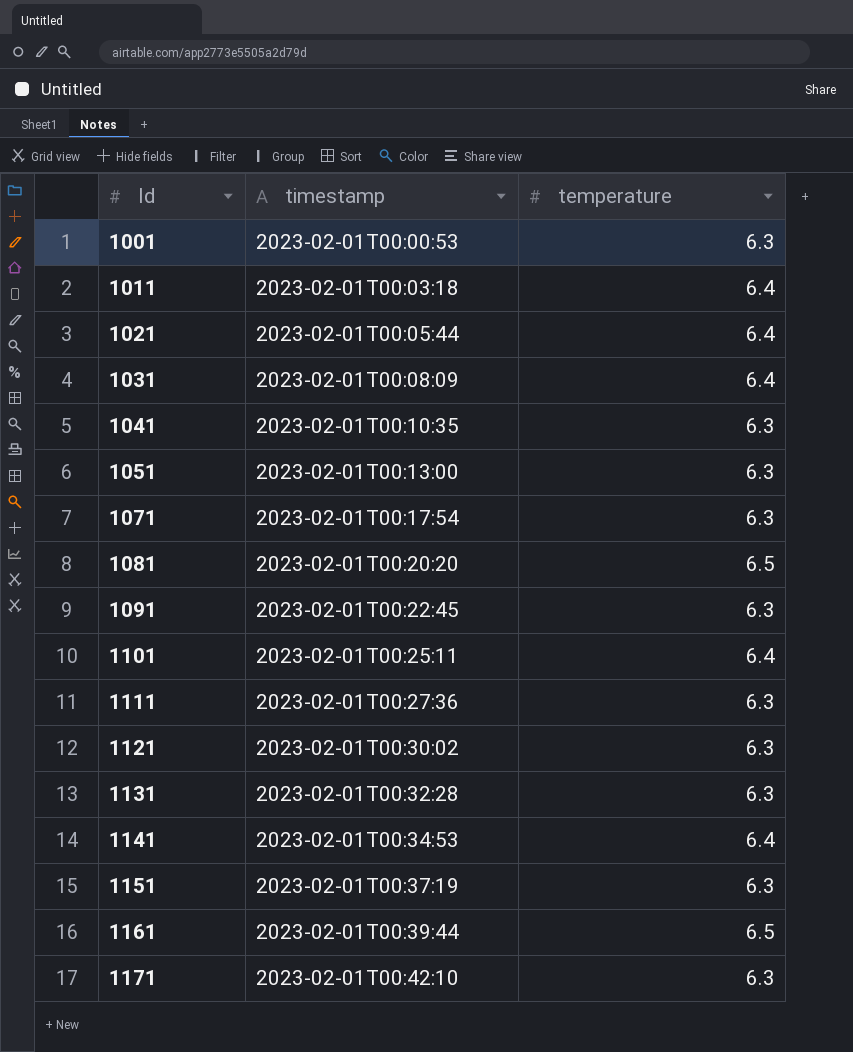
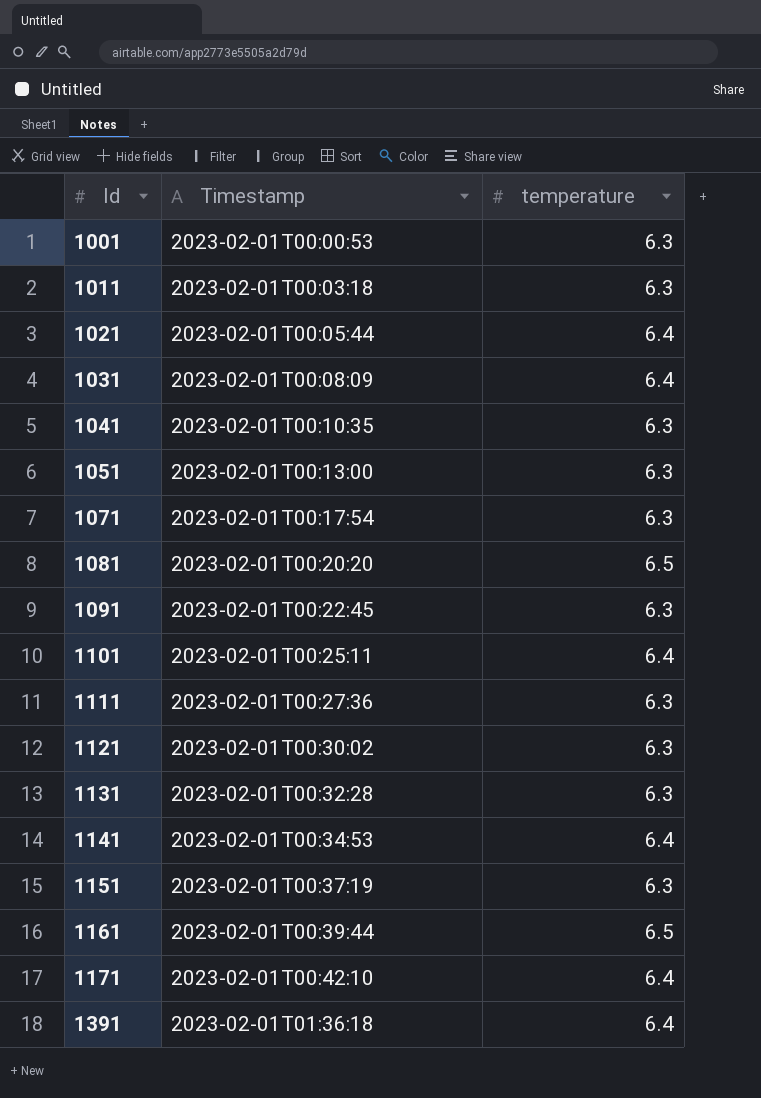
column name: timestamp -> Timestamp
1011 | temperature: 6.4 -> 6.3
1171 | temperature: 6.3 -> 6.4
row 1391: none -> 2023-02-01T01:36:18 | 6.4

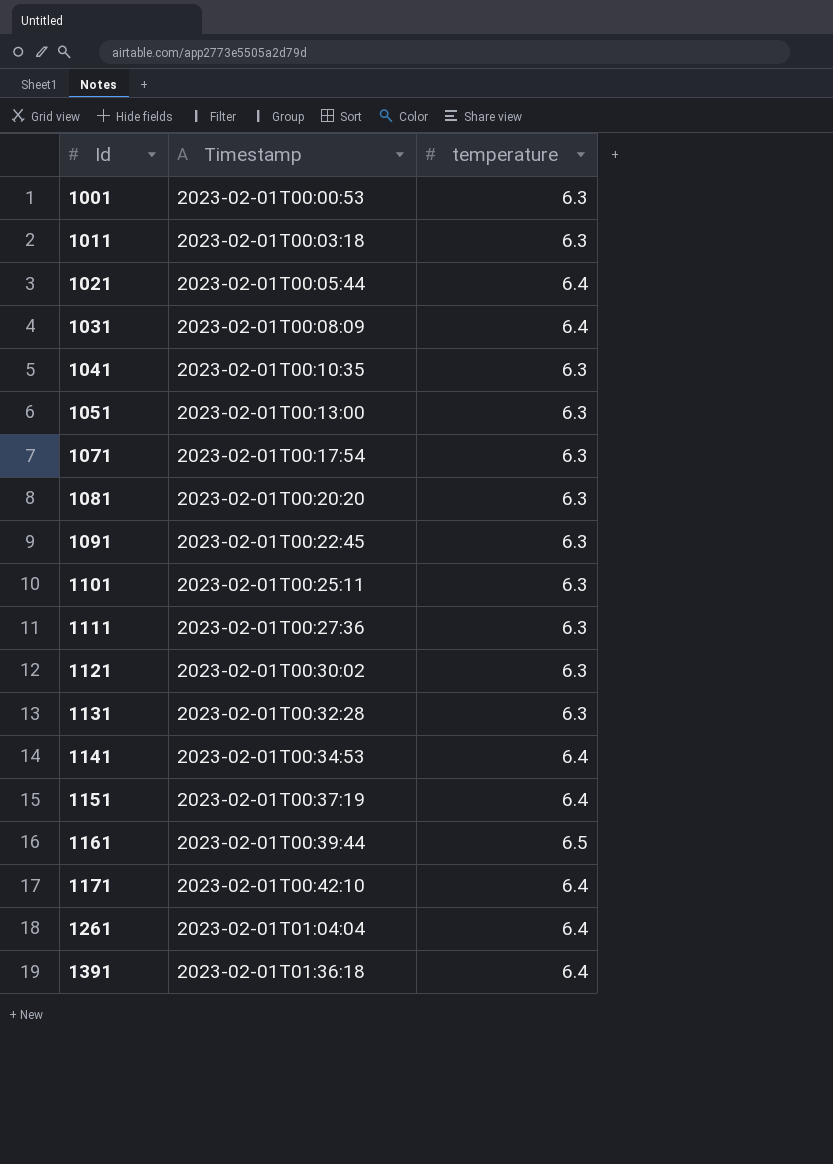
1081 | temperature: 6.5 -> 6.3
1101 | temperature: 6.4 -> 6.3
1151 | temperature: 6.3 -> 6.4
row 1261: none -> 2023-02-01T01:04:04 | 6.4

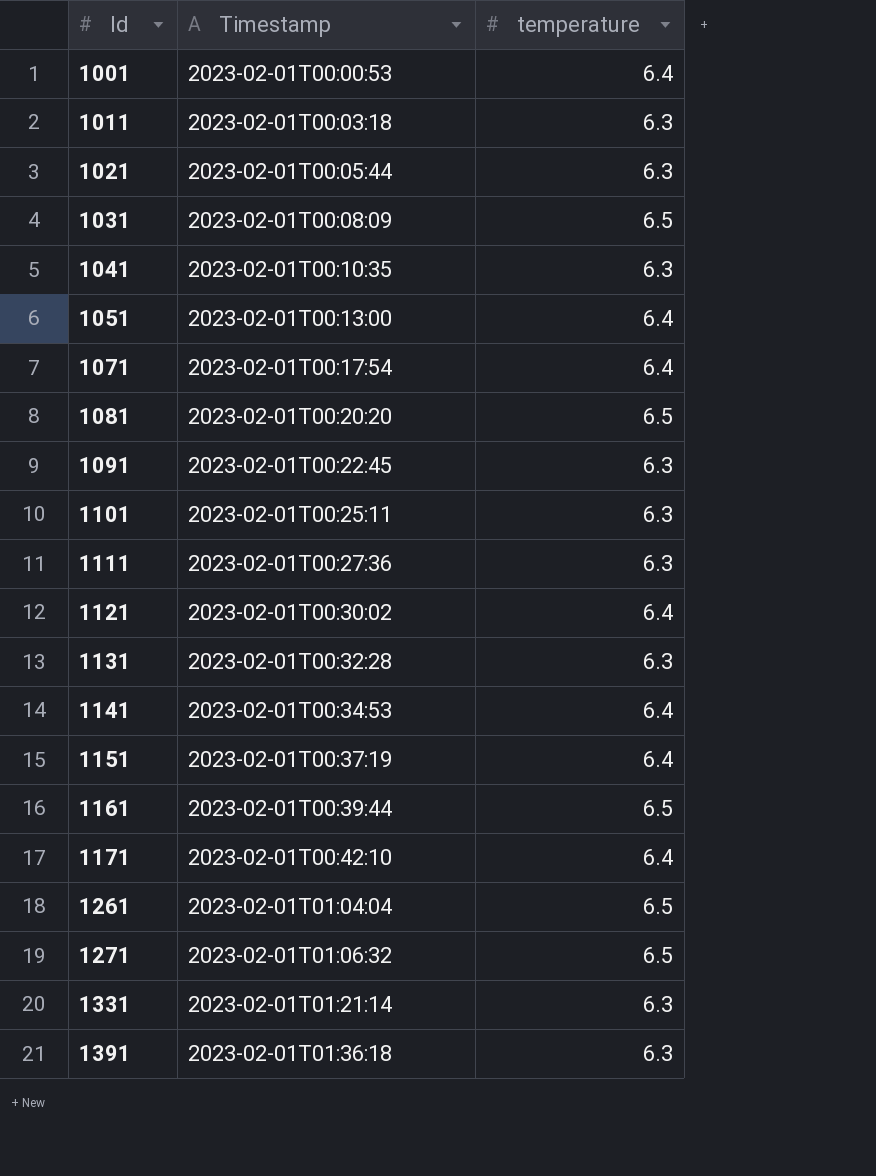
1001 | temperature: 6.3 -> 6.4
1021 | temperature: 6.4 -> 6.3
1031 | temperature: 6.4 -> 6.5
1051 | temperature: 6.3 -> 6.4
1071 | temperature: 6.3 -> 6.4
1081 | temperature: 6.3 -> 6.5
1121 | temperature: 6.3 -> 6.4
1261 | temperature: 6.4 -> 6.5
row 1271: none -> 2023-02-01T01:06:32 | 6.5
row 1331: none -> 2023-02-01T01:21:14 | 6.3
1391 | temperature: 6.4 -> 6.3

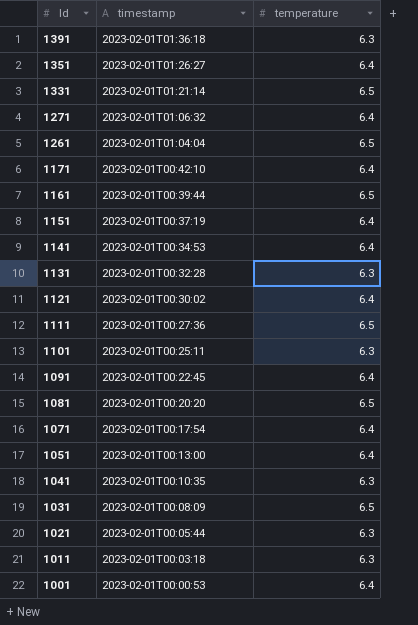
row order: Id ascending -> Id descending
column name: Timestamp -> timestamp
row 1351: none -> 2023-02-01T01:26:27 | 6.4
1331 | temperature: 6.3 -> 6.5
1271 | temperature: 6.5 -> 6.4
1111 | temperature: 6.3 -> 6.5
1091 | temperature: 6.3 -> 6.4

